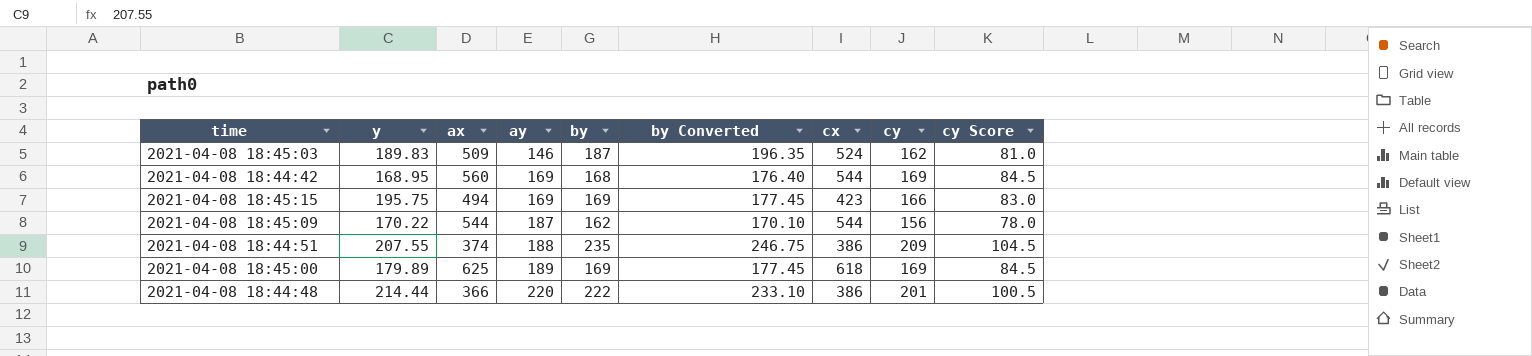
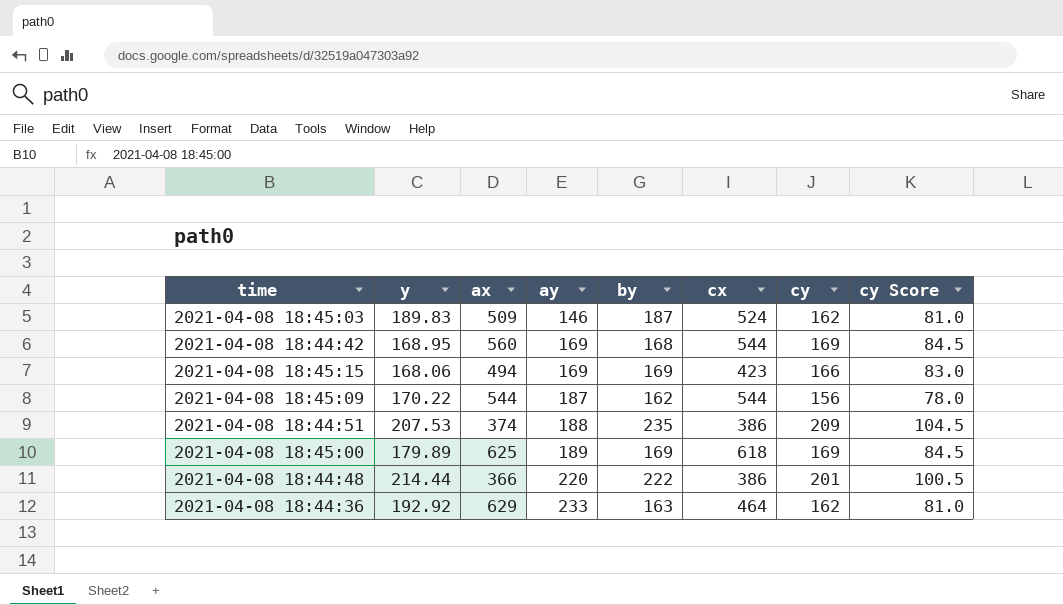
column by Converted | formula: [by] * 1.05 -> none
2021-04-08 18:45:15 | y: 195.75 -> 168.06
2021-04-08 18:44:51 | y: 207.55 -> 207.53
row 2021-04-08 18:44:36: none -> 192.92 | 629 | 233 | 163 | 464 | 162 | 81.0

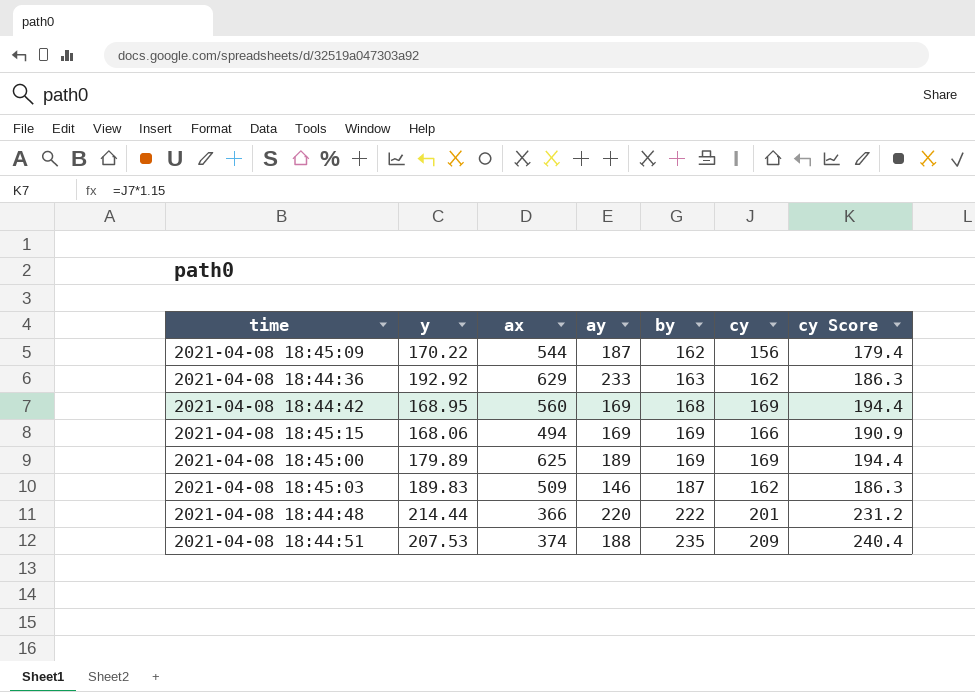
row order: ay ascending -> by ascending
column cx | position: 6 -> none
column cy Score | formula: [cy] * 0.5 -> [cy] * 1.15

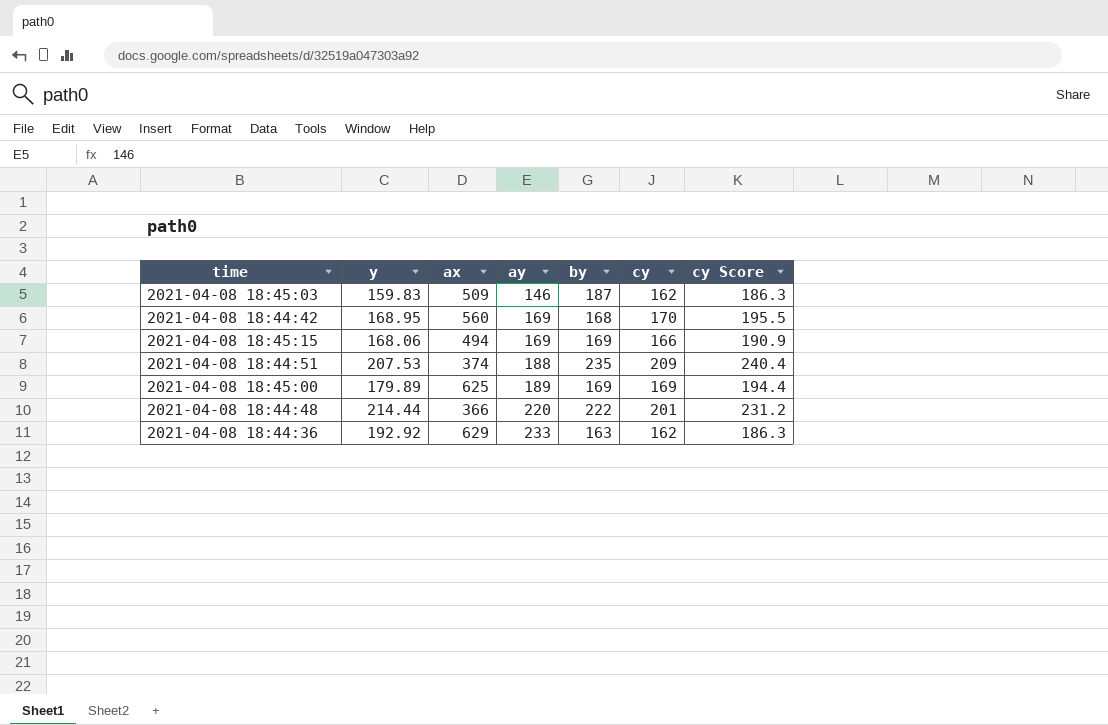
row order: by ascending -> ay ascending
row 2021-04-08 18:45:09: 170.22 | 544 | 187 | 162 | 156 | 179.4 -> none
2021-04-08 18:45:03 | y: 189.83 -> 159.83
2021-04-08 18:44:42 | cy: 169 -> 170
2021-04-08 18:44:42 | cy Score: 194.4 -> 195.5

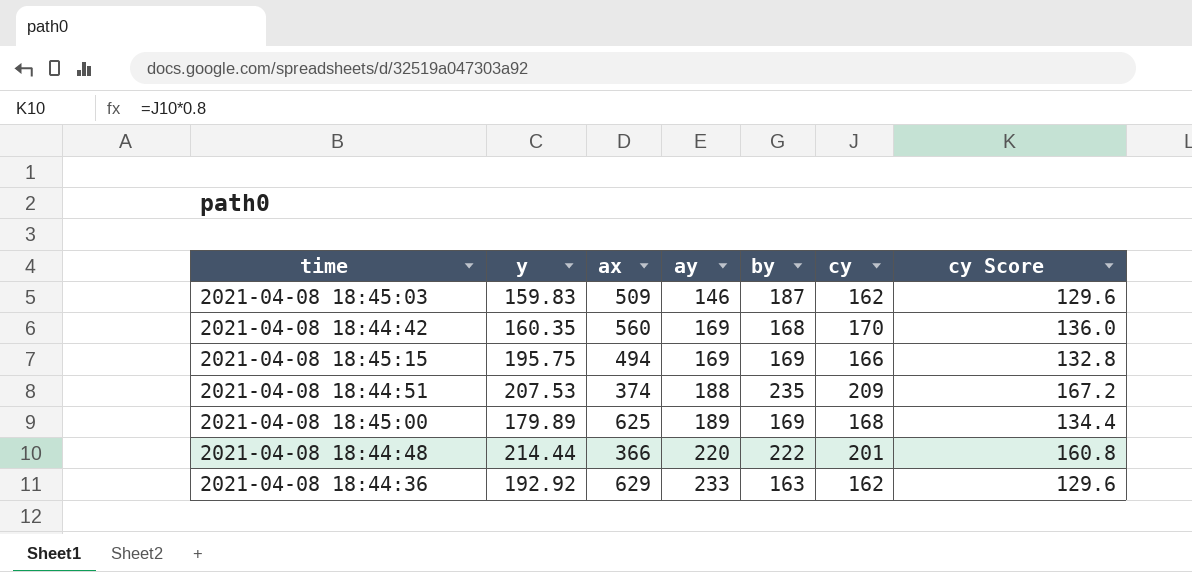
column cy Score | formula: [cy] * 1.15 -> [cy] * 0.8
2021-04-08 18:44:42 | y: 168.95 -> 160.35
2021-04-08 18:45:15 | y: 168.06 -> 195.75
2021-04-08 18:45:00 | cy: 169 -> 168

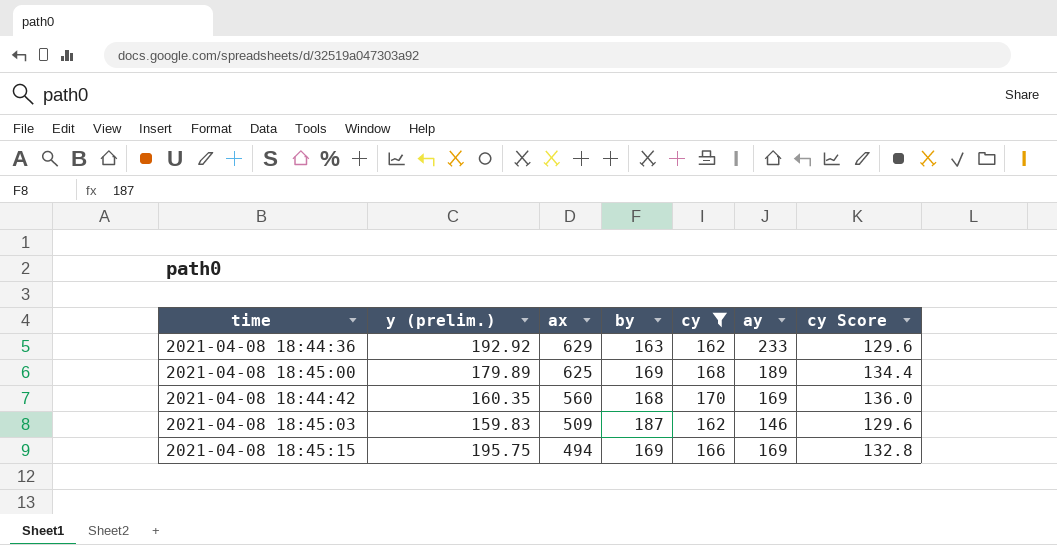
filter: none -> cy <= 170
row order: ay ascending -> ax descending
column name: y -> y (prelim.)
column ay | position: 4 -> 6

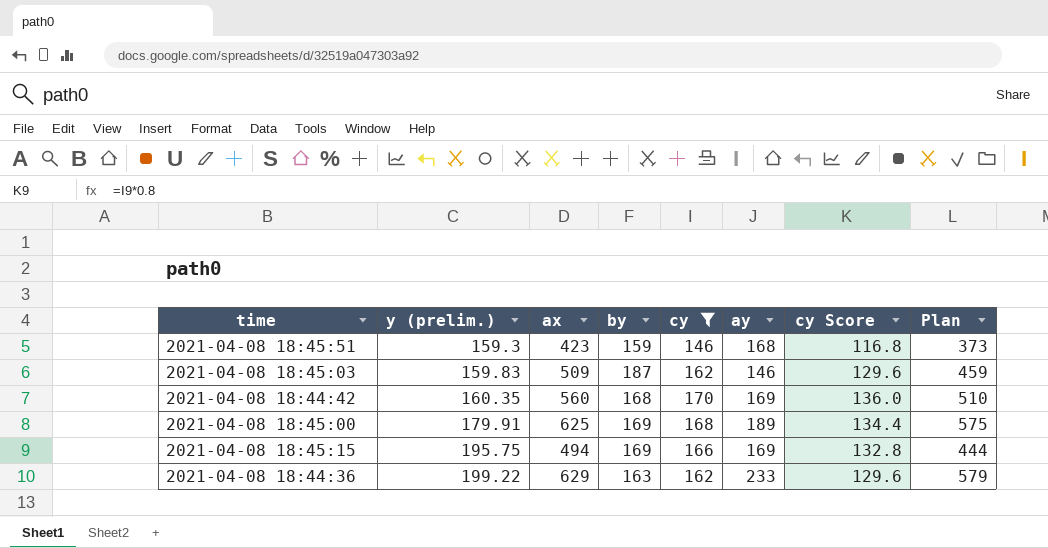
row order: ax descending -> y (prelim.) ascending
column Plan | formula: none -> [ax] - 50
row 2021-04-08 18:45:51: none -> 159.3 | 423 | 159 | 146 | 168 | 116.8 | 373
2021-04-08 18:45:00 | y (prelim.): 179.89 -> 179.91
2021-04-08 18:44:36 | y (prelim.): 192.92 -> 199.22

